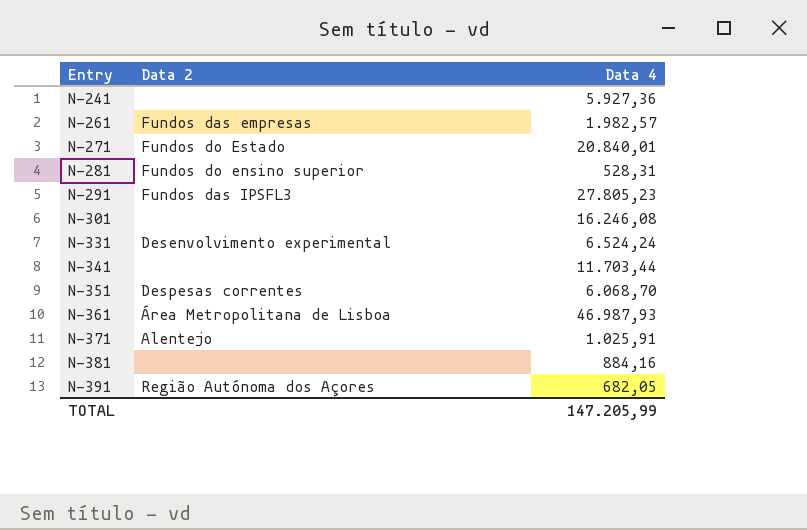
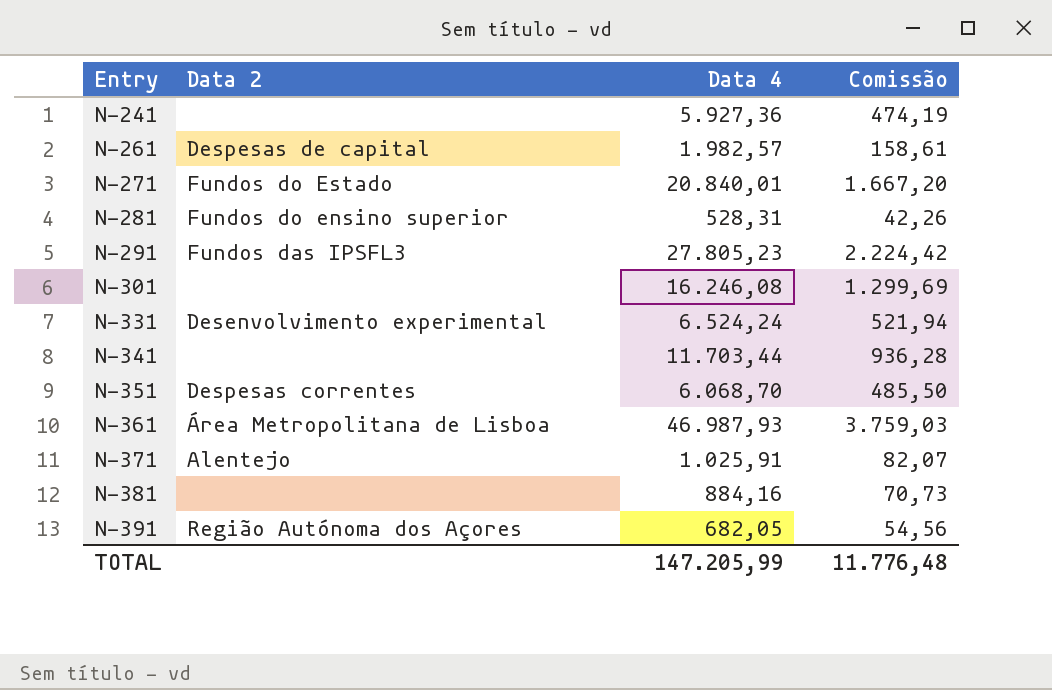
column Comissão | formula: none -> [Data 4] * 0,08
N-261 | Data 2: Fundos das empresas -> Despesas de capital

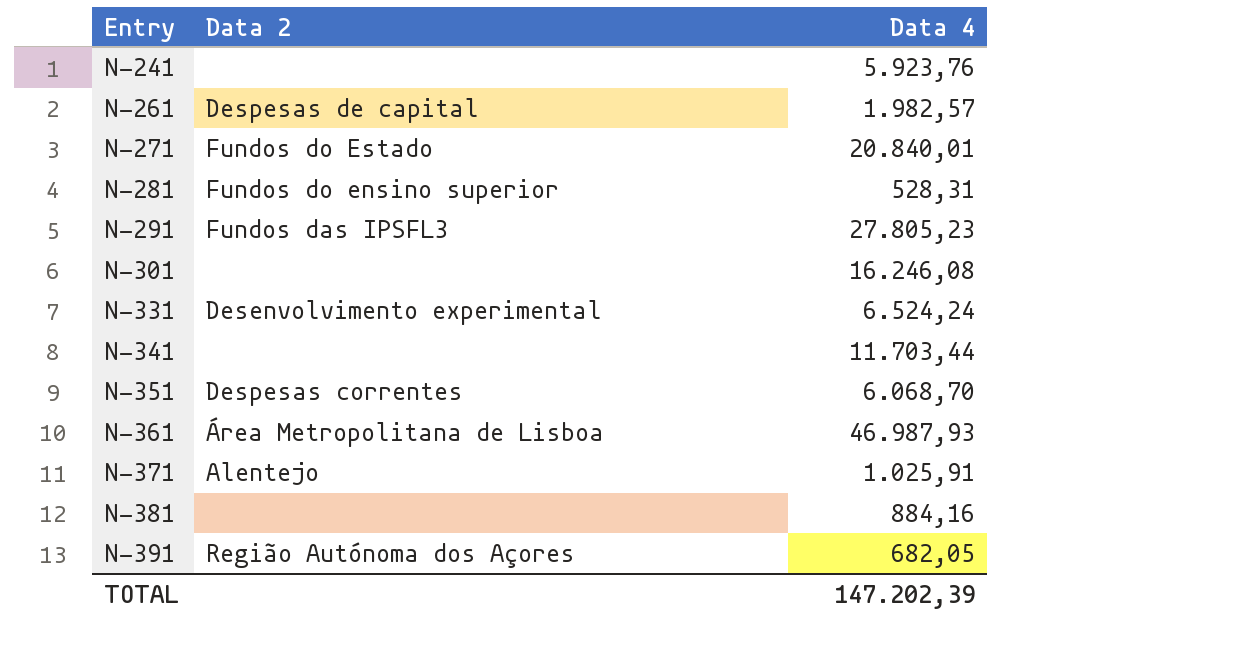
column Comissão | formula: [Data 4] * 0,08 -> none
N-241 | Data 4: 5.927,36 -> 5.923,76
TOTAL | Data 4: 147.205,99 -> 147.202,39

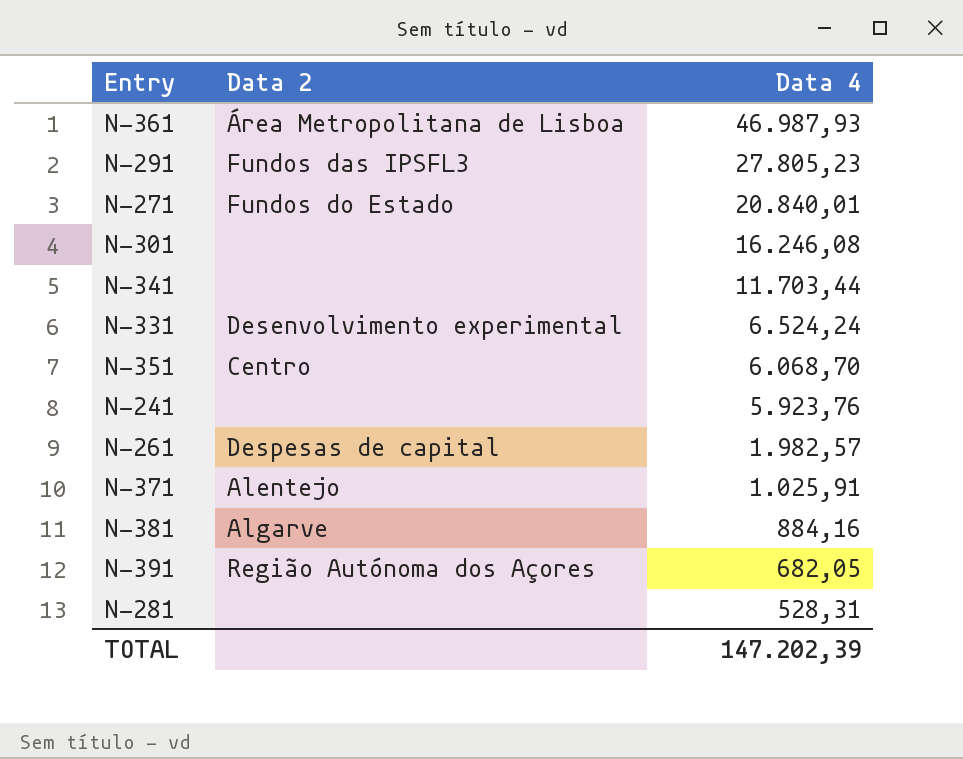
row order: Entry ascending -> Data 4 descending
N-351 | Data 2: Despesas correntes -> Centro
N-381 | Data 2: none -> Algarve
N-281 | Data 2: Fundos do ensino superior -> none

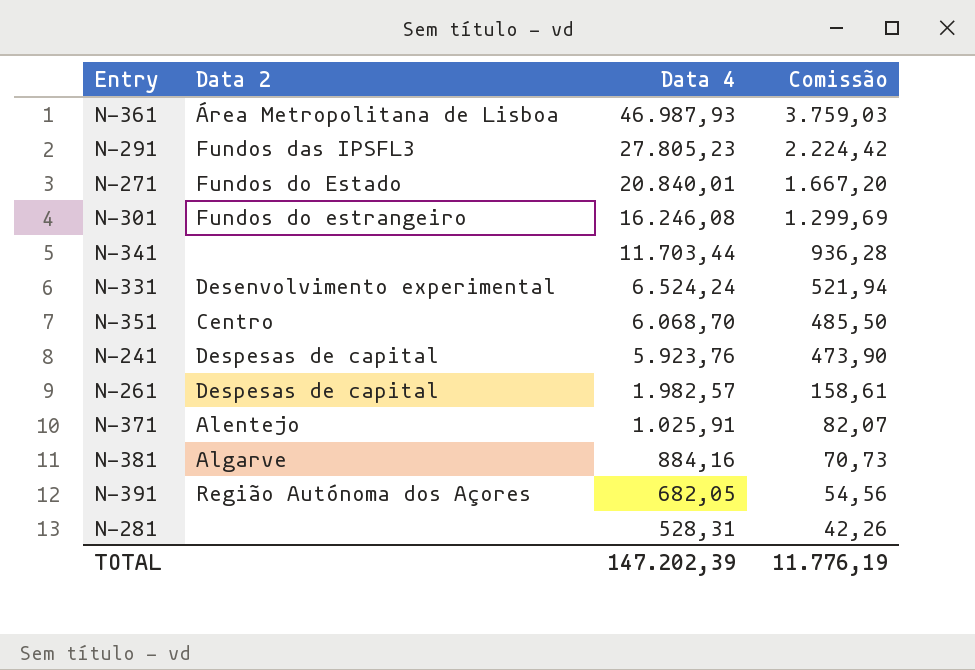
column Comissão | formula: none -> [Data 4] * 0,08
N-301 | Data 2: none -> Fundos do estrangeiro
N-241 | Data 2: none -> Despesas de capital

